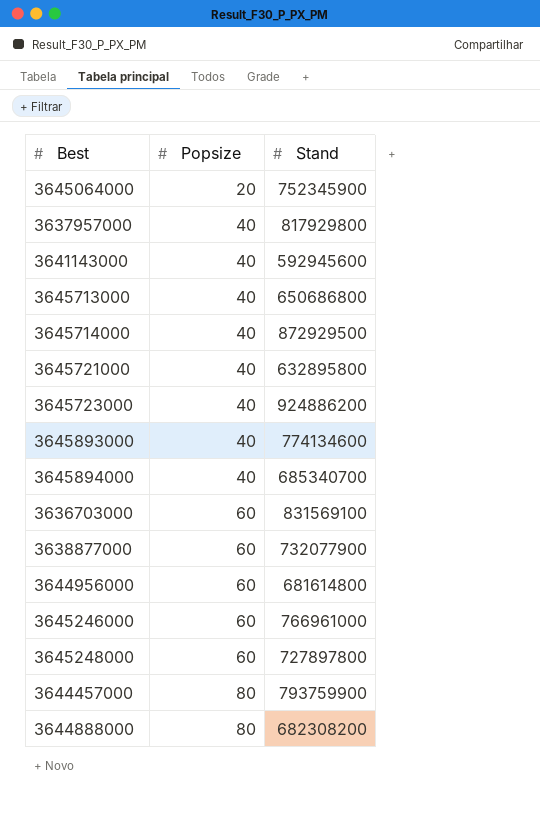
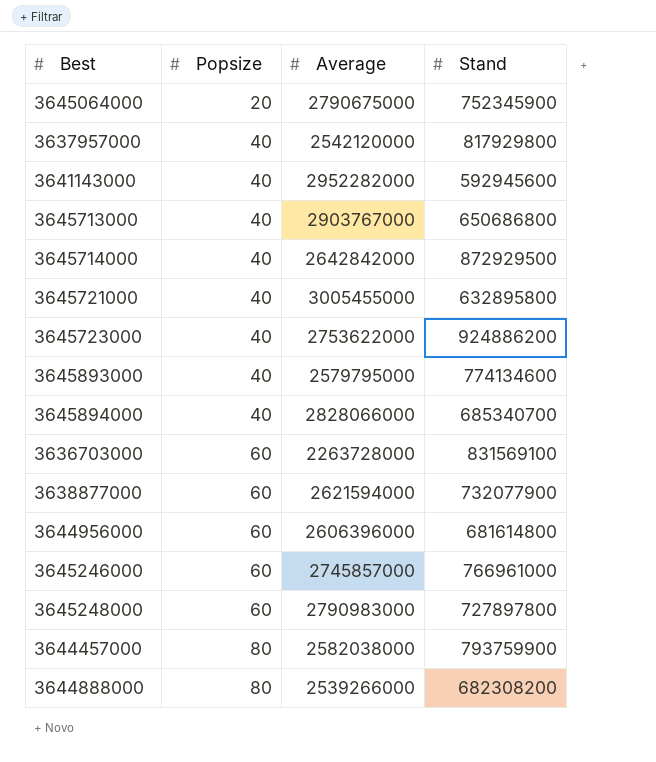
column Average | position: none -> 3

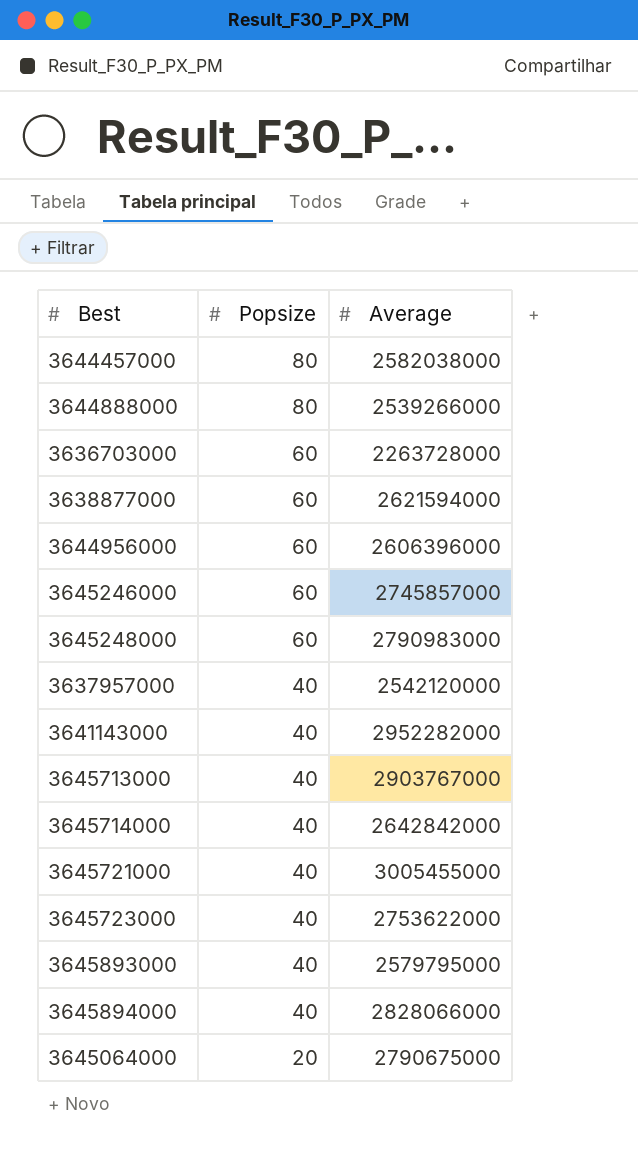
row order: Popsize ascending -> Popsize descending
column Stand | position: 4 -> none

